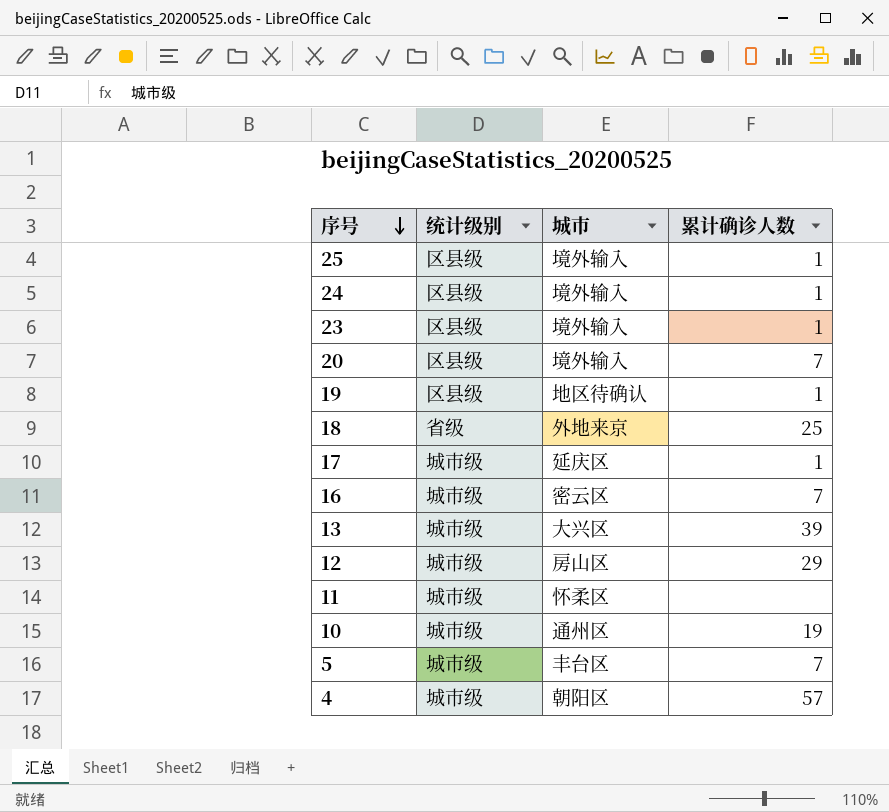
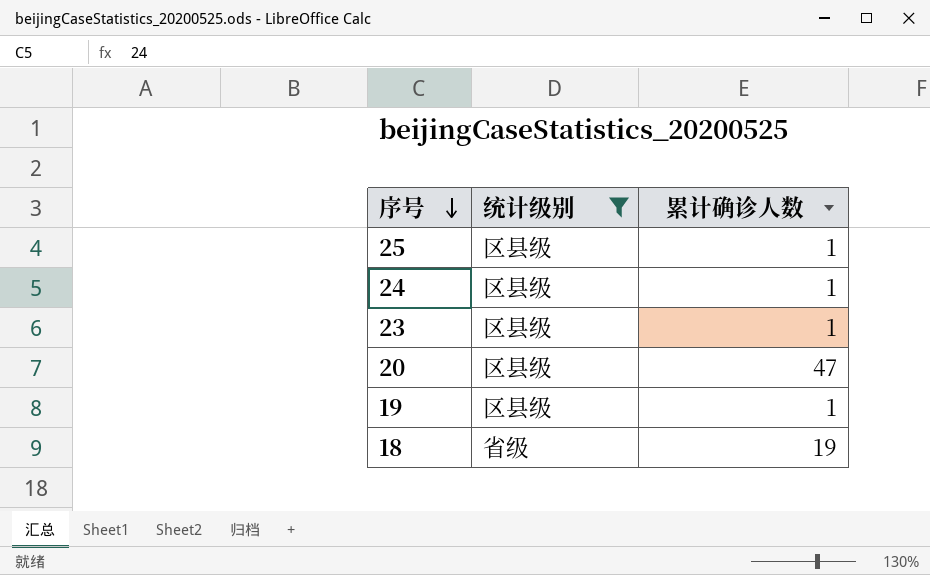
filter: none -> 统计级别 != 城市级
column 城市 | position: 3 -> none
20 | 累计确诊人数: 7 -> 47
18 | 累计确诊人数: 25 -> 19

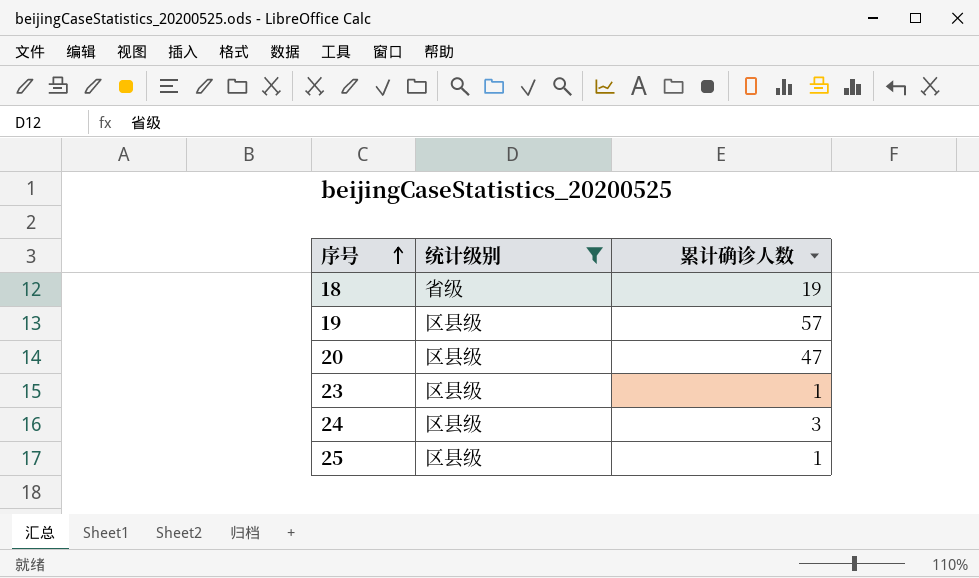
row order: 序号 descending -> 序号 ascending
19 | 累计确诊人数: 1 -> 57
24 | 累计确诊人数: 1 -> 3

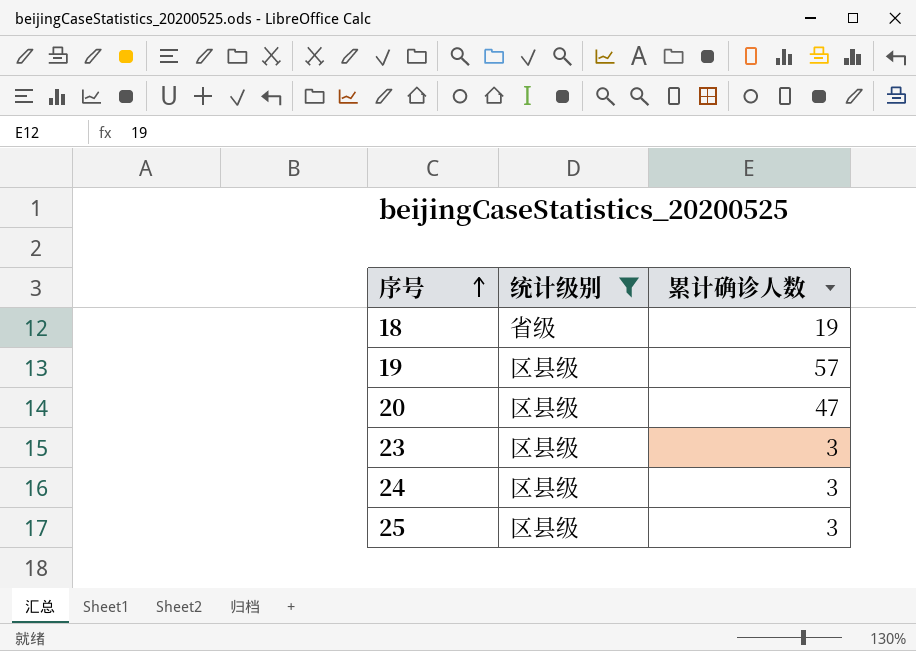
23 | 累计确诊人数: 1 -> 3
25 | 累计确诊人数: 1 -> 3

